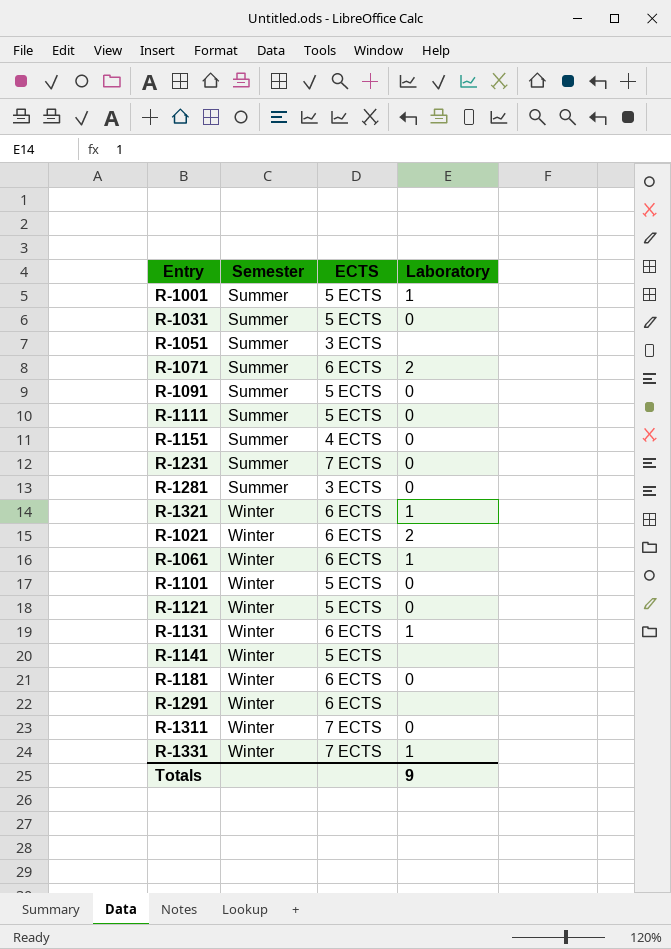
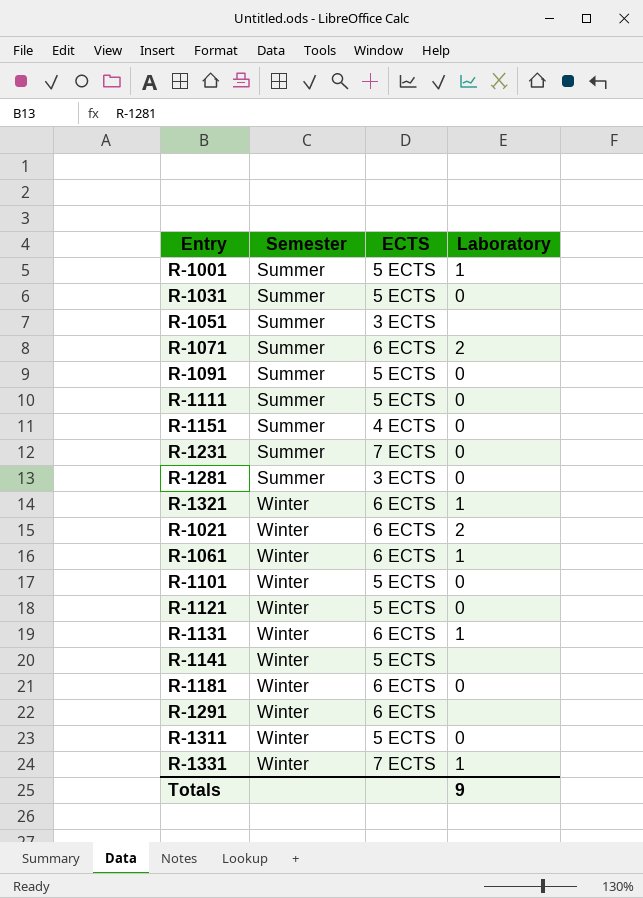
R-1311 | ECTS: 7 ECTS -> 5 ECTS

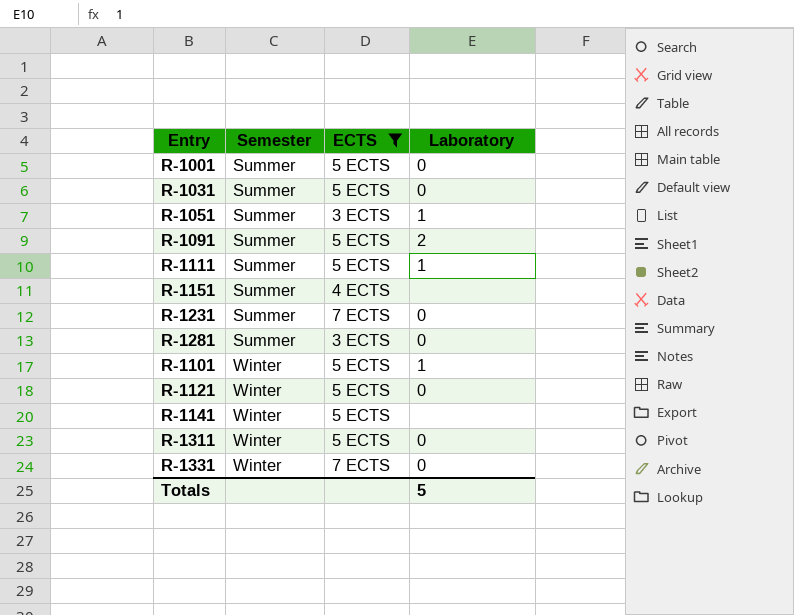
filter: none -> ECTS != 6 ECTS
R-1001 | Laboratory: 1 -> 0
R-1051 | Laboratory: none -> 1
R-1091 | Laboratory: 0 -> 2
R-1111 | Laboratory: 0 -> 1
R-1151 | Laboratory: 0 -> none
R-1101 | Laboratory: 0 -> 1
R-1331 | Laboratory: 1 -> 0
Totals | Laboratory: 9 -> 5

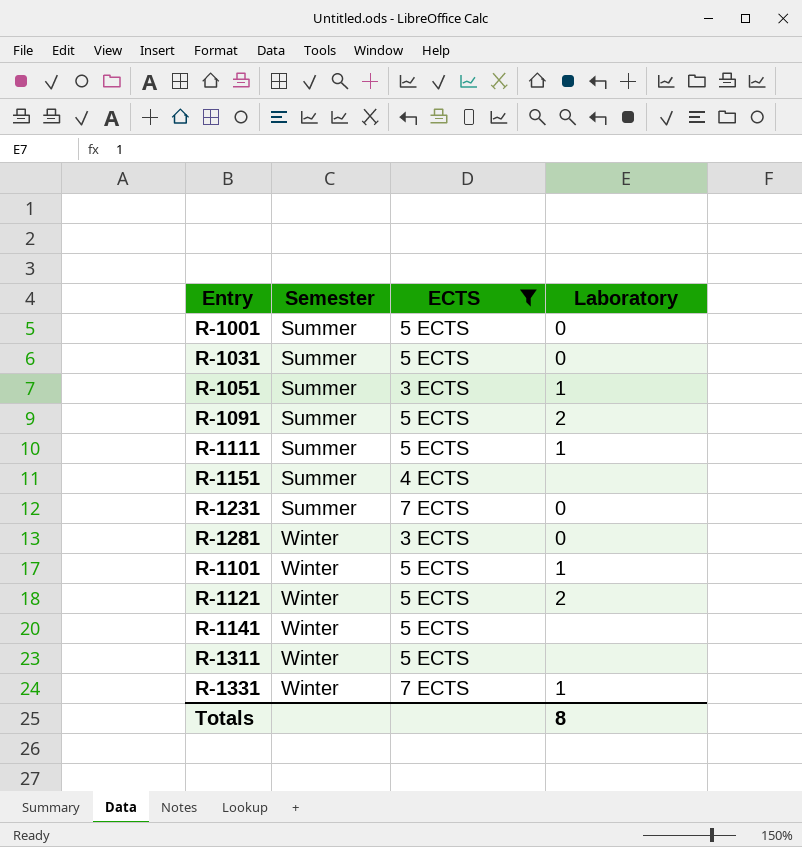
R-1281 | Semester: Summer -> Winter
R-1121 | Laboratory: 0 -> 2
R-1311 | Laboratory: 0 -> none
R-1331 | Laboratory: 0 -> 1
Totals | Laboratory: 5 -> 8

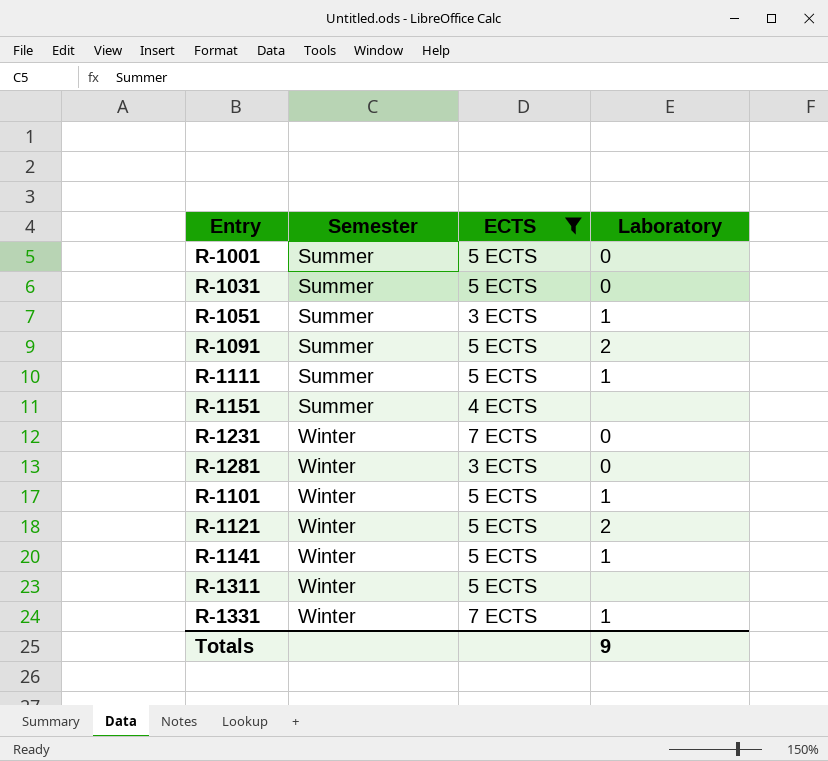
R-1231 | Semester: Summer -> Winter
R-1141 | Laboratory: none -> 1
Totals | Laboratory: 8 -> 9

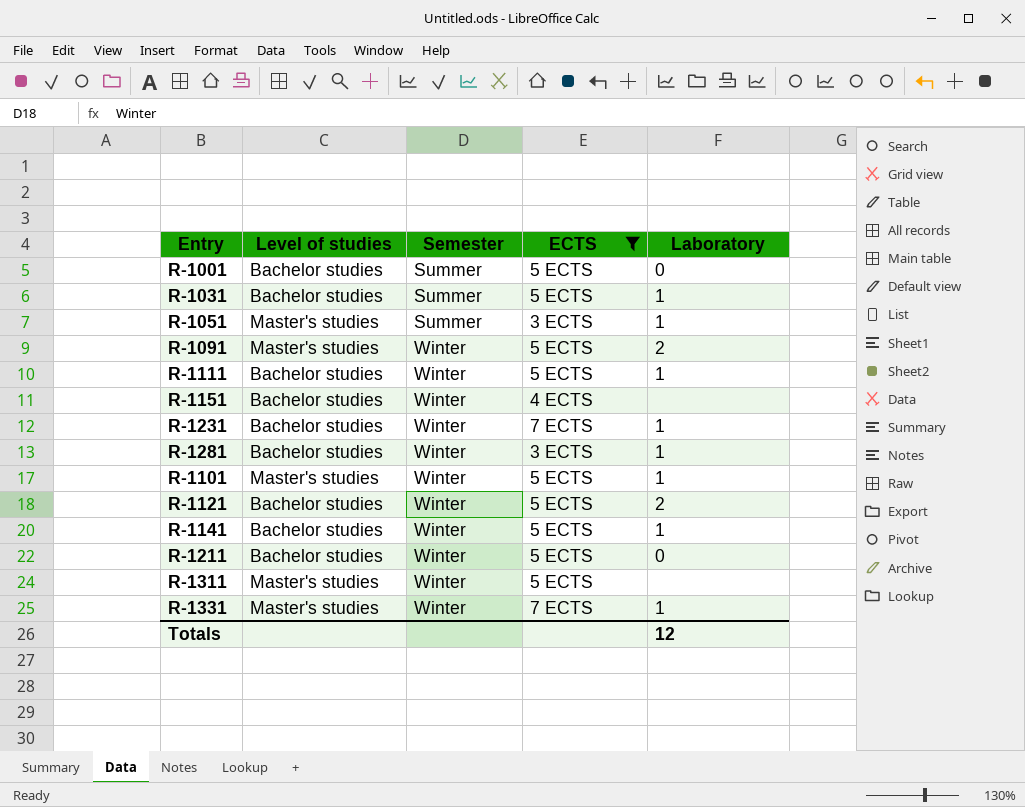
column Level of studies | position: none -> 2
R-1031 | Laboratory: 0 -> 1
R-1091 | Semester: Summer -> Winter
R-1111 | Semester: Summer -> Winter
R-1151 | Semester: Summer -> Winter
R-1231 | Laboratory: 0 -> 1
R-1281 | Laboratory: 0 -> 1
row R-1211: none -> Bachelor studies | Winter | 5 ECTS | 0
Totals | Laboratory: 9 -> 12

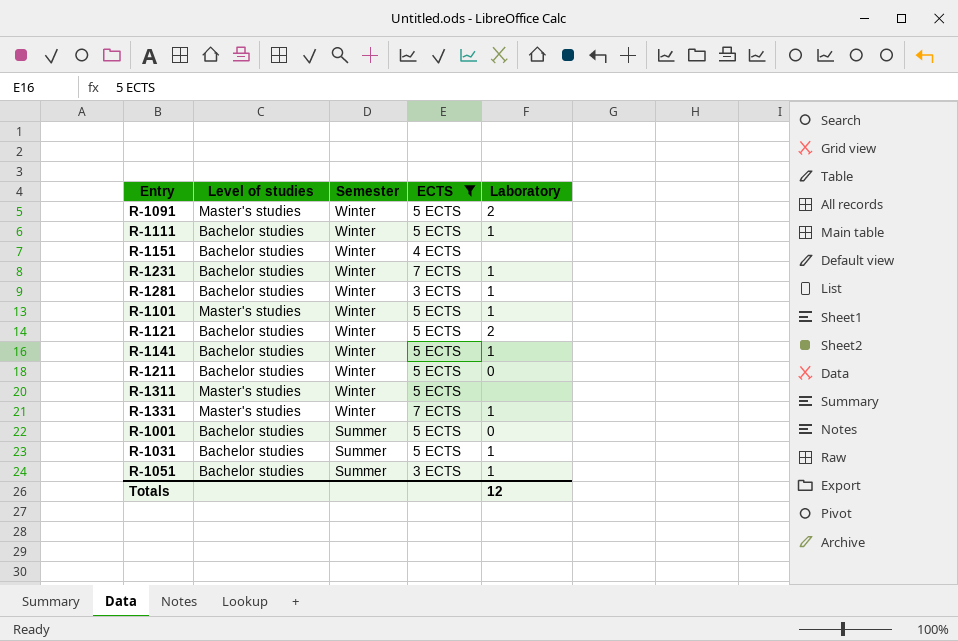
row order: Semester ascending -> Semester descending
R-1051 | Level of studies: Master's studies -> Bachelor studies

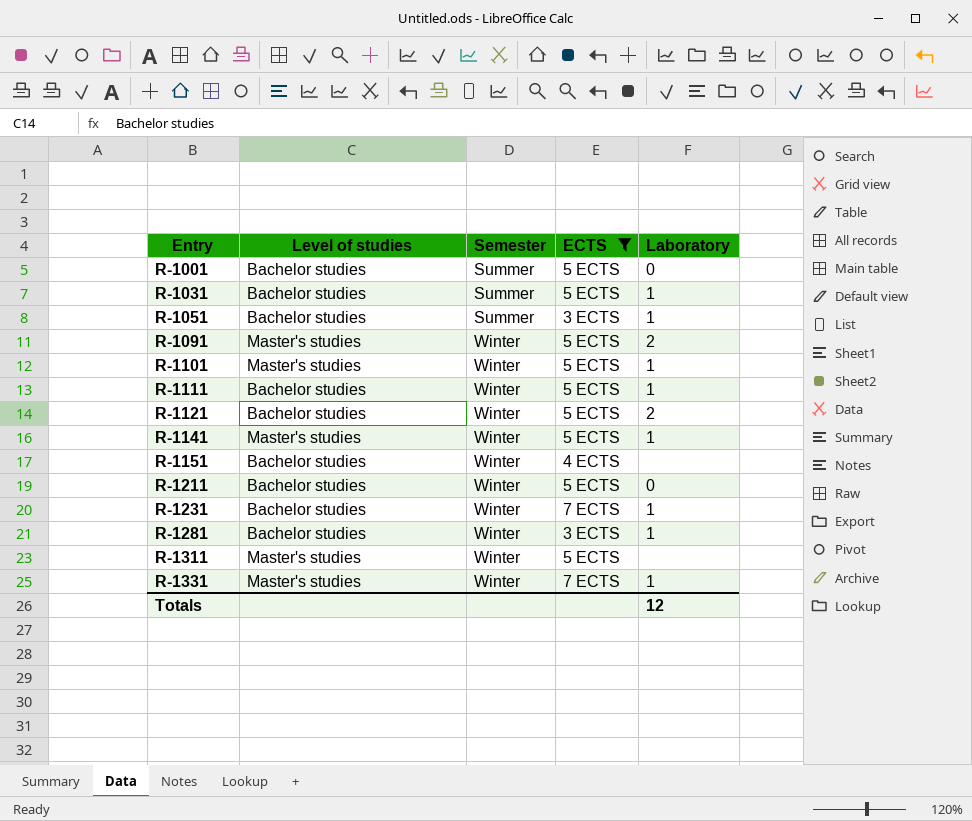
row order: Semester descending -> Entry ascending
R-1141 | Level of studies: Bachelor studies -> Master's studies

